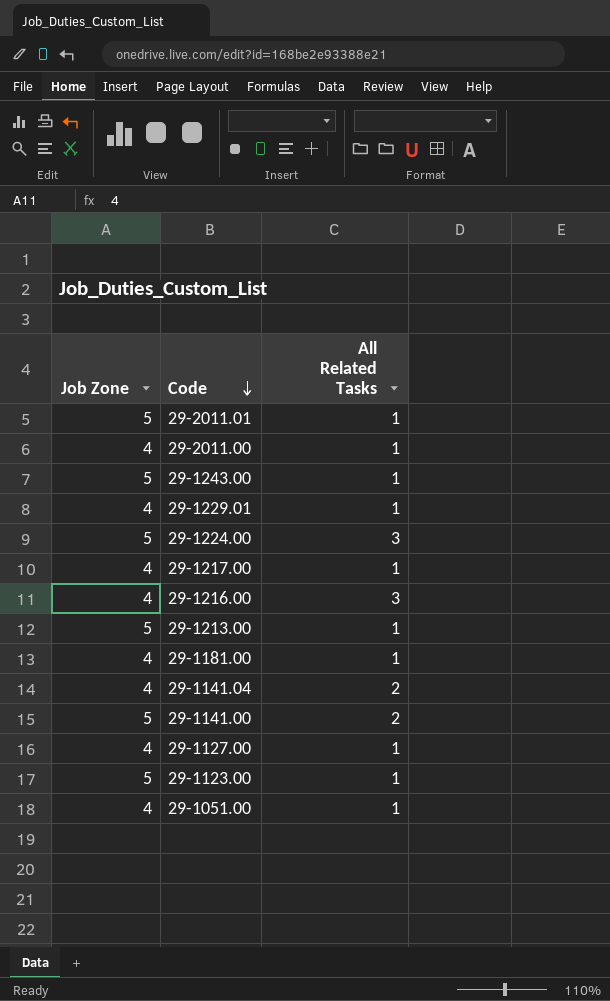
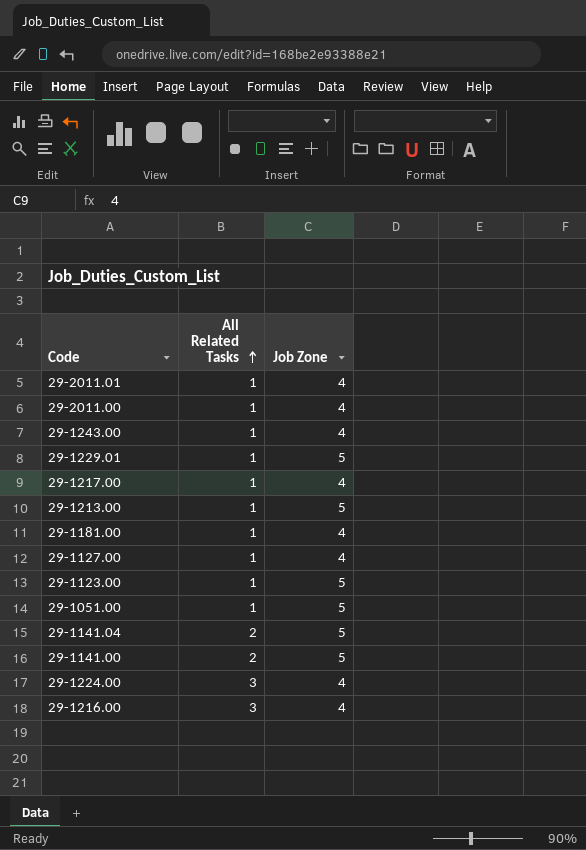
row order: Code descending -> All Related Tasks ascending
column Job Zone | position: 1 -> 3
29-2011.01 | Job Zone: 5 -> 4
29-1243.00 | Job Zone: 5 -> 4
29-1229.01 | Job Zone: 4 -> 5
29-1051.00 | Job Zone: 4 -> 5
29-1141.04 | Job Zone: 4 -> 5
29-1224.00 | Job Zone: 5 -> 4

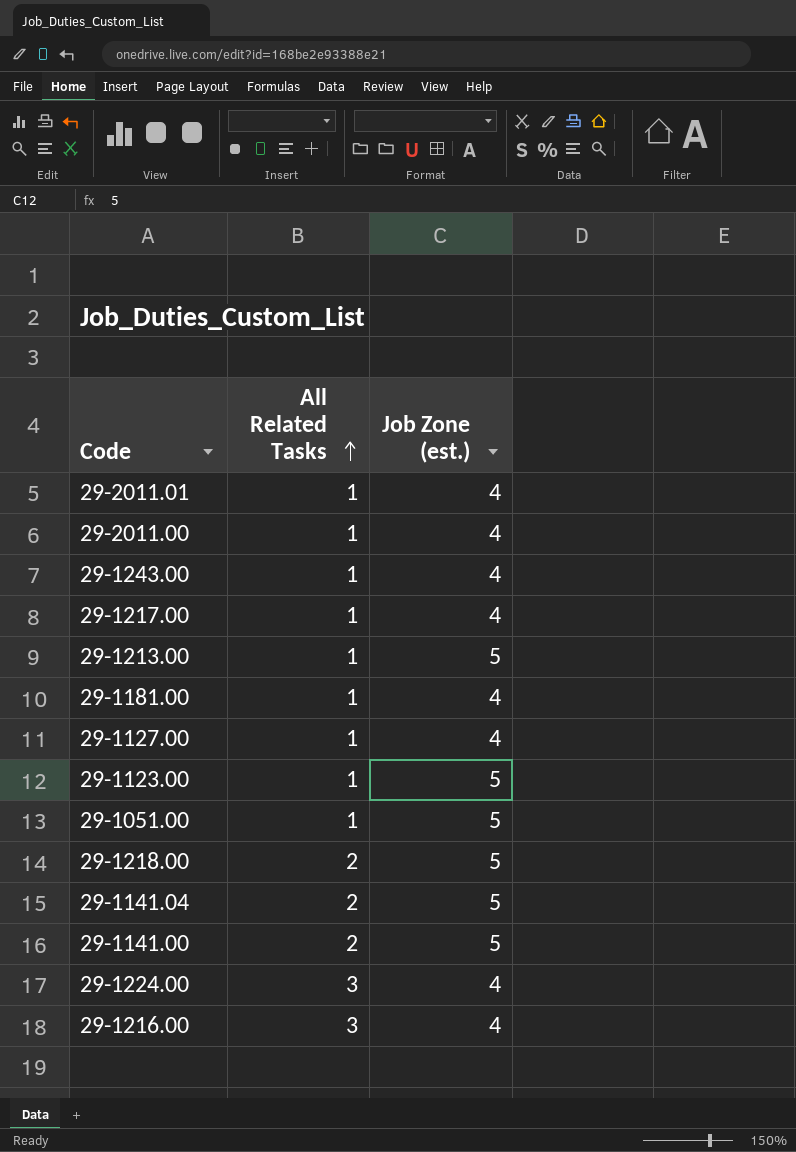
column name: Job Zone -> Job Zone (est.)
row 29-1229.01: 1 | 5 -> none
row 29-1218.00: none -> 2 | 5

